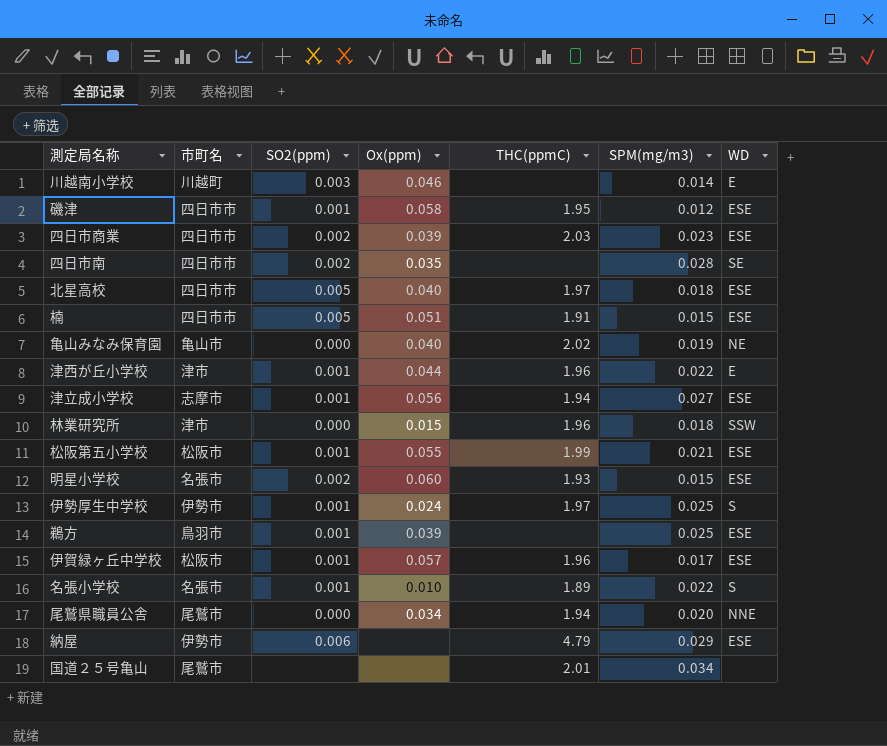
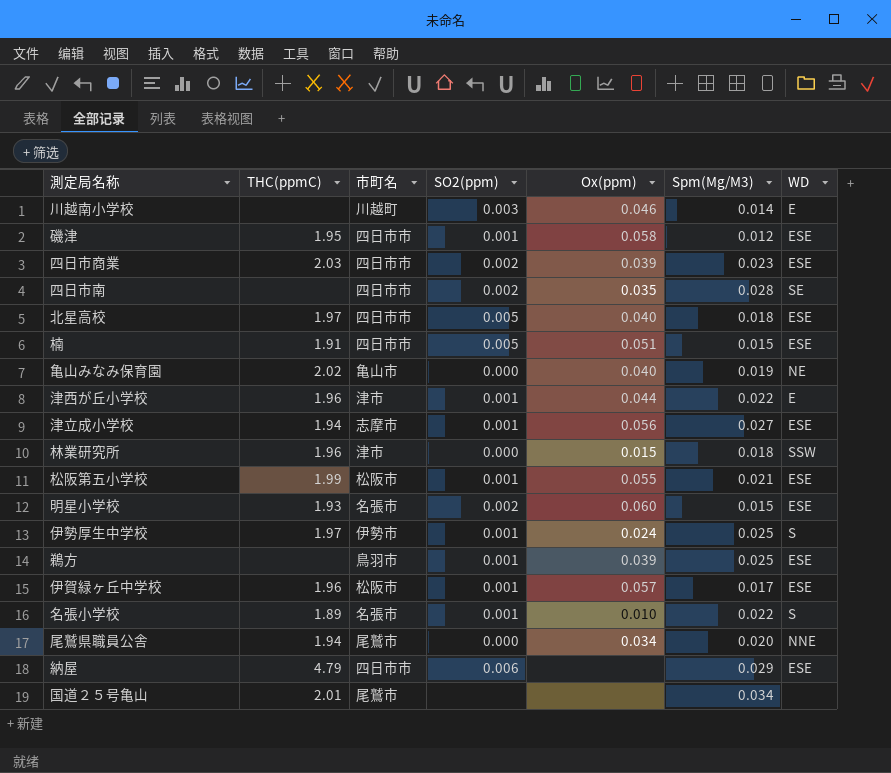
column THC(ppmC) | position: 5 -> 2
column name: SPM(mg/m3) -> Spm(Mg/M3)
納屋 | 市町名: 伊勢市 -> 四日市市

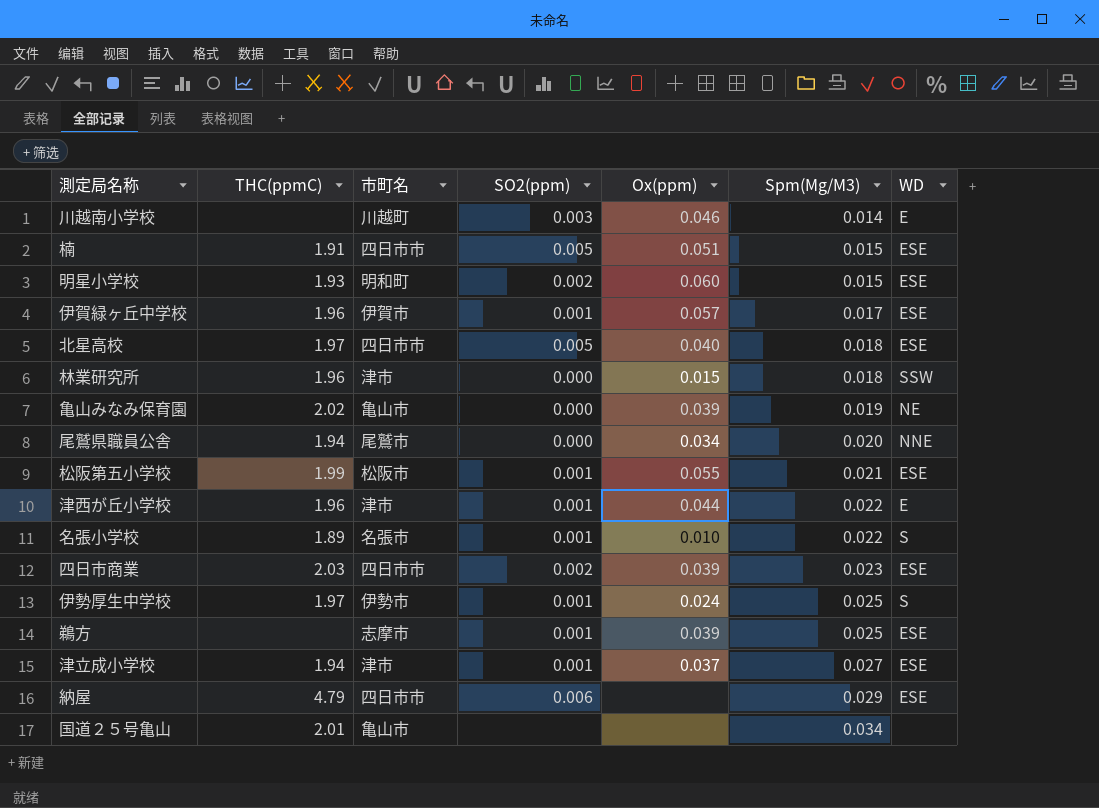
row order: none -> Spm(Mg/M3) ascending
row 磯津: 1.95 | 四日市市 | 0.001 | 0.058 | 0.012 | ESE -> none
row 四日市南: none | 四日市市 | 0.002 | 0.035 | 0.028 | SE -> none
明星小学校 | 市町名: 名張市 -> 明和町
伊賀緑ヶ丘中学校 | 市町名: 松阪市 -> 伊賀市
亀山みなみ保育園 | Ox(ppm): 0.040 -> 0.039
鵜方 | 市町名: 鳥羽市 -> 志摩市
津立成小学校 | 市町名: 志摩市 -> 津市
津立成小学校 | Ox(ppm): 0.056 -> 0.037
国道２５号亀山 | 市町名: 尾鷲市 -> 亀山市

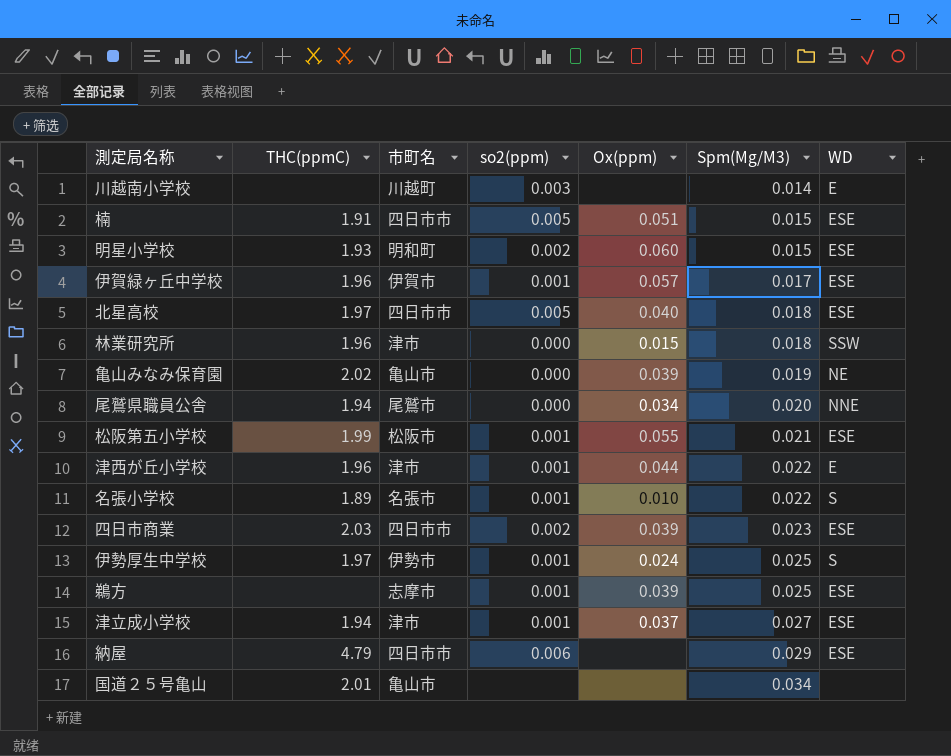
column name: SO2(ppm) -> so2(ppm)
川越南小学校 | Ox(ppm): 0.046 -> none

